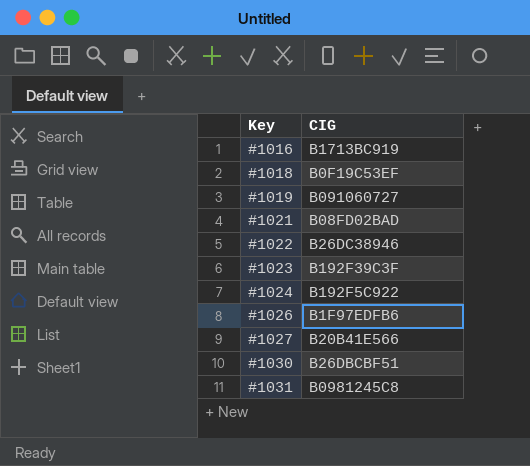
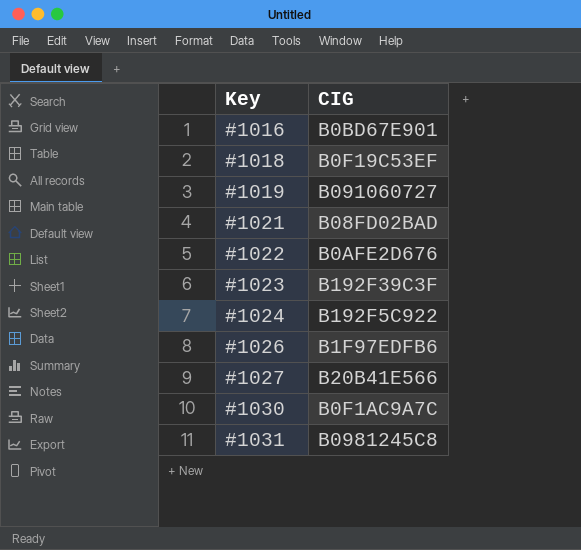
#1016 | CIG: B1713BC919 -> B0BD67E901
#1022 | CIG: B26DC38946 -> B0AFE2D676
#1030 | CIG: B26DBCBF51 -> B0F1AC9A7C

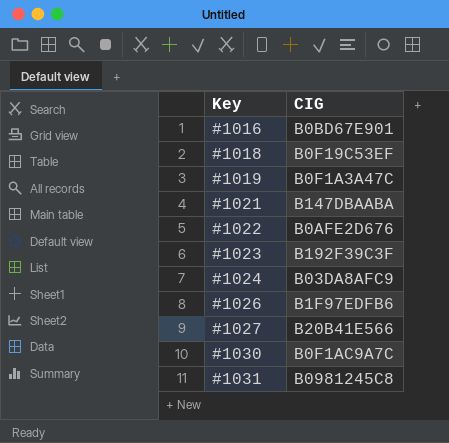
#1019 | CIG: B091060727 -> B0F1A3A47C
#1021 | CIG: B08FD02BAD -> B147DBAABA
#1024 | CIG: B192F5C922 -> B03DA8AFC9

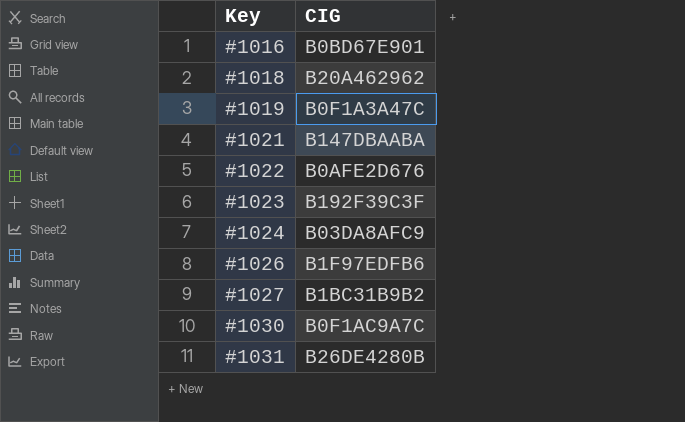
#1018 | CIG: B0F19C53EF -> B20A462962
#1027 | CIG: B20B41E566 -> B1BC31B9B2
#1031 | CIG: B0981245C8 -> B26DE4280B

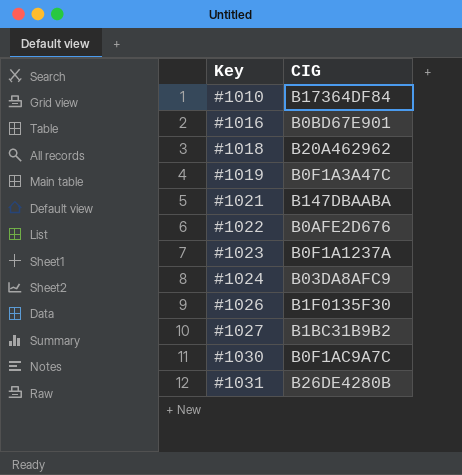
row #1010: none -> B17364DF84
#1023 | CIG: B192F39C3F -> B0F1A1237A
#1026 | CIG: B1F97EDFB6 -> B1F0135F30

